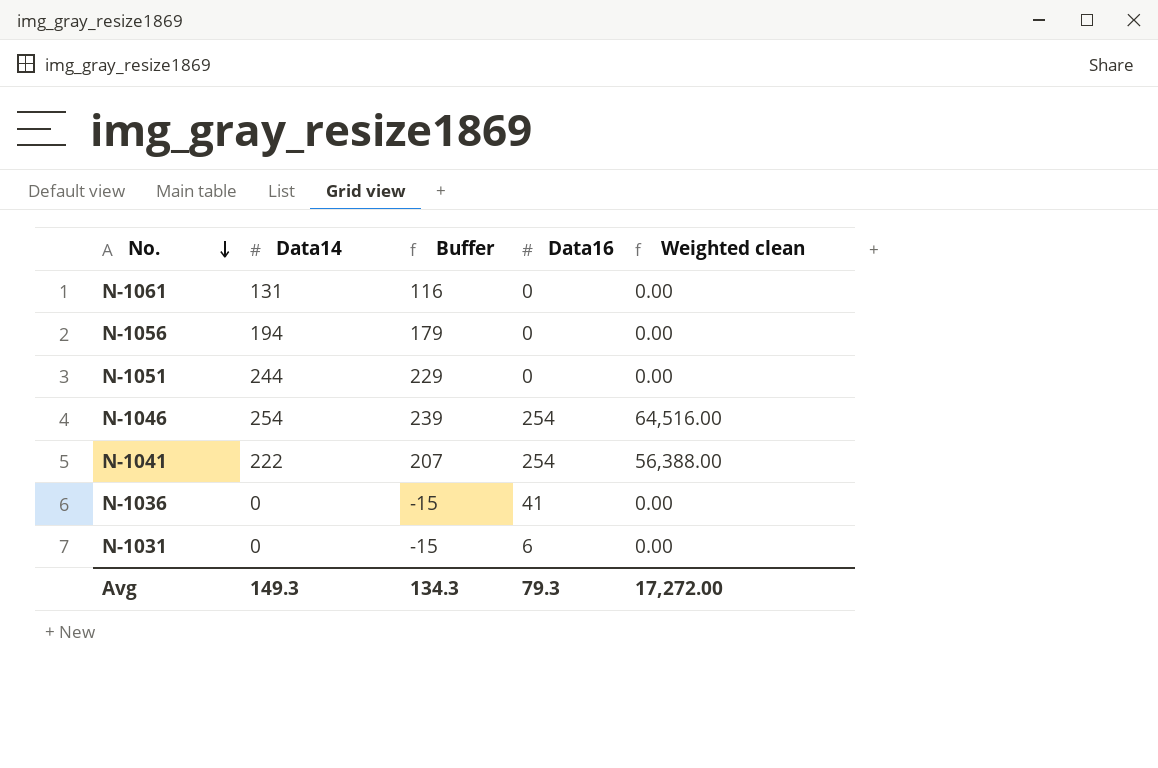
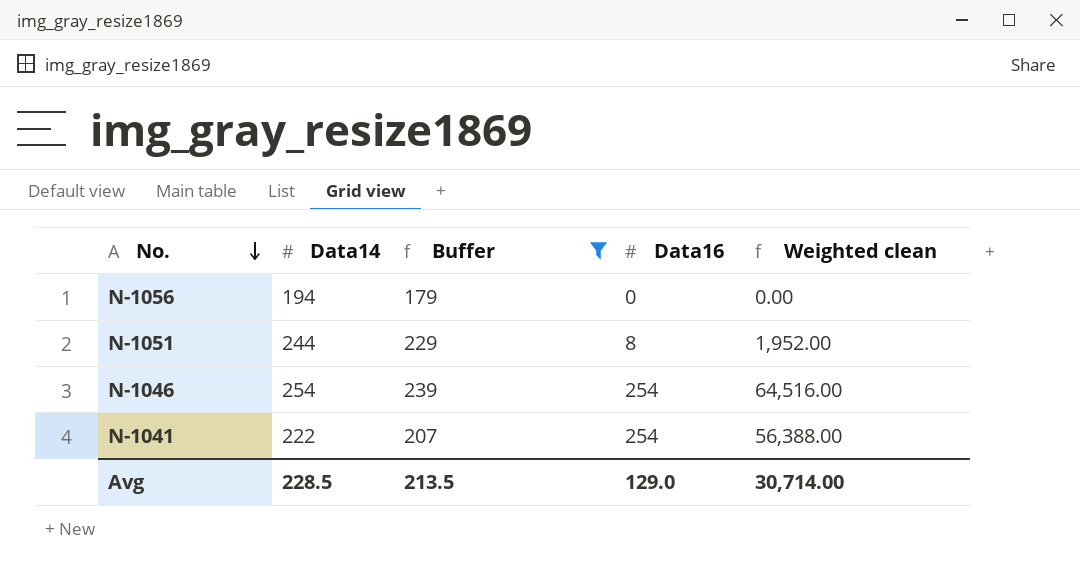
filter: none -> Buffer >= 179
N-1051 | Data16: 0 -> 8
N-1051 | Weighted clean: 0.00 -> 1,952.00
Avg | Data14: 149.3 -> 228.5
Avg | Buffer: 134.3 -> 213.5
Avg | Data16: 79.3 -> 129.0
Avg | Weighted clean: 17,272.00 -> 30,714.00

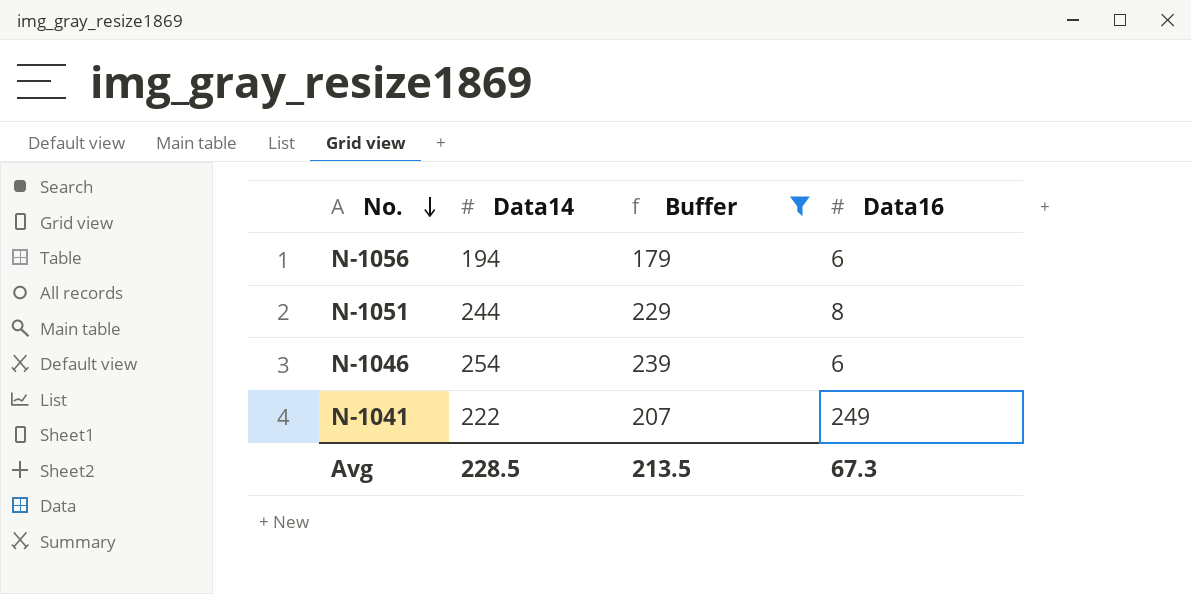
column Weighted clean | formula: [Data14] * [Data16] -> none
N-1056 | Data16: 0 -> 6
N-1046 | Data16: 254 -> 6
N-1041 | Data16: 254 -> 249
Avg | Data16: 129.0 -> 67.3

